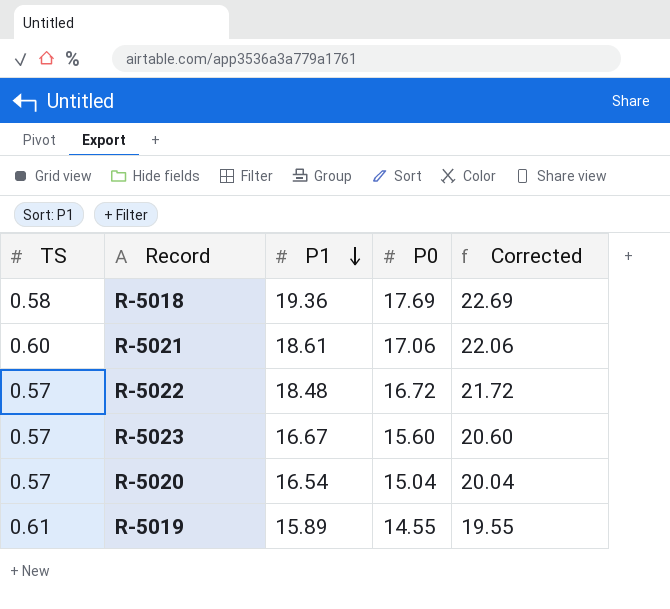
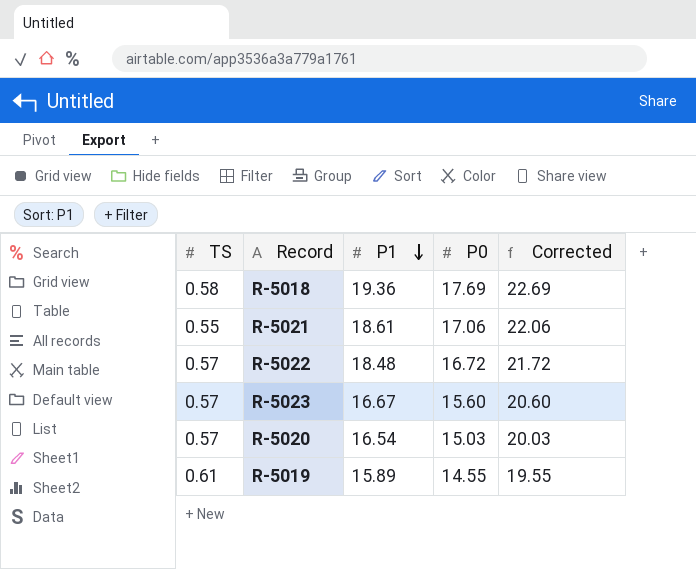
R-5021 | TS: 0.60 -> 0.55
R-5020 | P0: 15.04 -> 15.03
R-5020 | Corrected: 20.04 -> 20.03

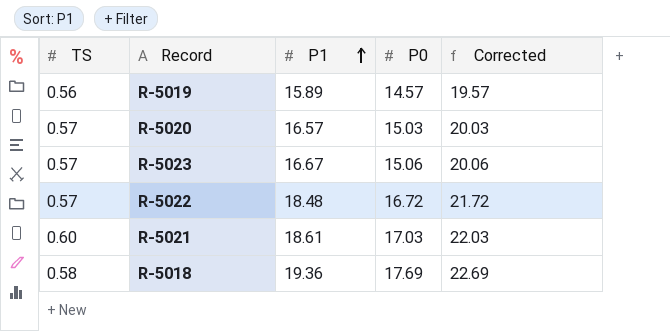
row order: P1 descending -> P1 ascending
R-5019 | TS: 0.61 -> 0.56
R-5019 | P0: 14.55 -> 14.57
R-5019 | Corrected: 19.55 -> 19.57
R-5020 | P1: 16.54 -> 16.57
R-5023 | P0: 15.60 -> 15.06
R-5023 | Corrected: 20.60 -> 20.06
R-5021 | TS: 0.55 -> 0.60
R-5021 | P0: 17.06 -> 17.03
R-5021 | Corrected: 22.06 -> 22.03

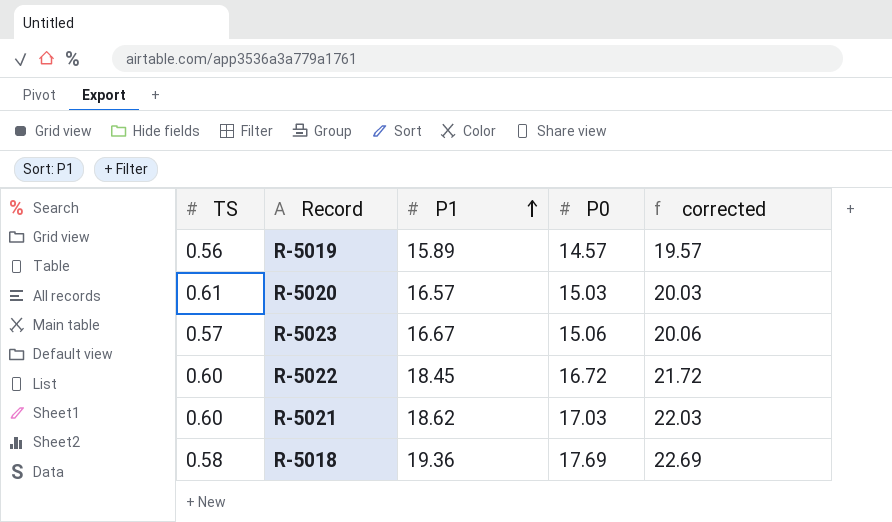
column name: Corrected -> corrected
R-5020 | TS: 0.57 -> 0.61
R-5022 | TS: 0.57 -> 0.60
R-5022 | P1: 18.48 -> 18.45
R-5021 | P1: 18.61 -> 18.62

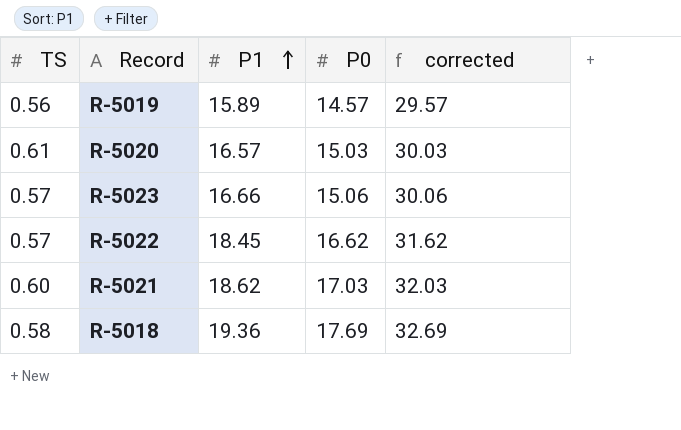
column corrected | formula: [P0] + 5 -> [P0] + 15
R-5023 | P1: 16.67 -> 16.66
R-5022 | TS: 0.60 -> 0.57
R-5022 | P0: 16.72 -> 16.62

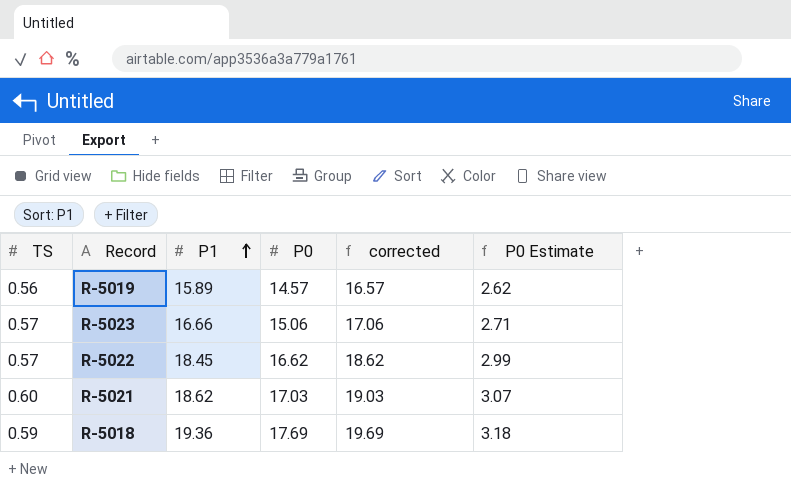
column corrected | formula: [P0] + 15 -> [P0] + 2
column P0 Estimate | formula: none -> [P0] * 0.18
row R-5020: 0.61 | 16.57 | 15.03 | 30.03 -> none
R-5018 | TS: 0.58 -> 0.59

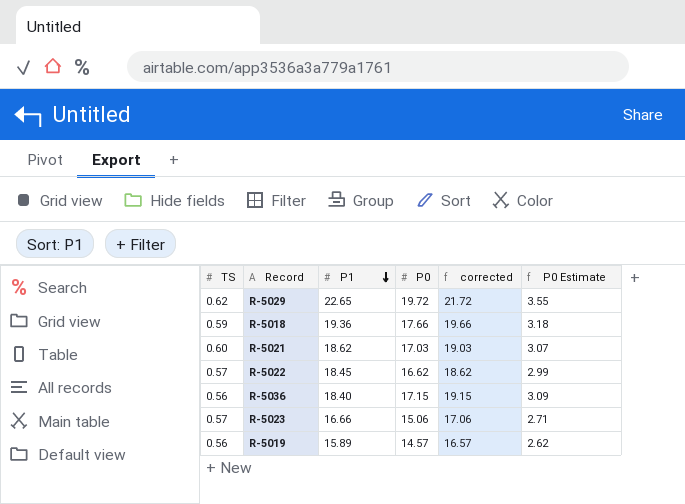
row order: P1 ascending -> P1 descending
row R-5029: none -> 0.62 | 22.65 | 19.72 | 21.72 | 3.55
R-5018 | P0: 17.69 -> 17.66
R-5018 | corrected: 19.69 -> 19.66
row R-5036: none -> 0.56 | 18.40 | 17.15 | 19.15 | 3.09

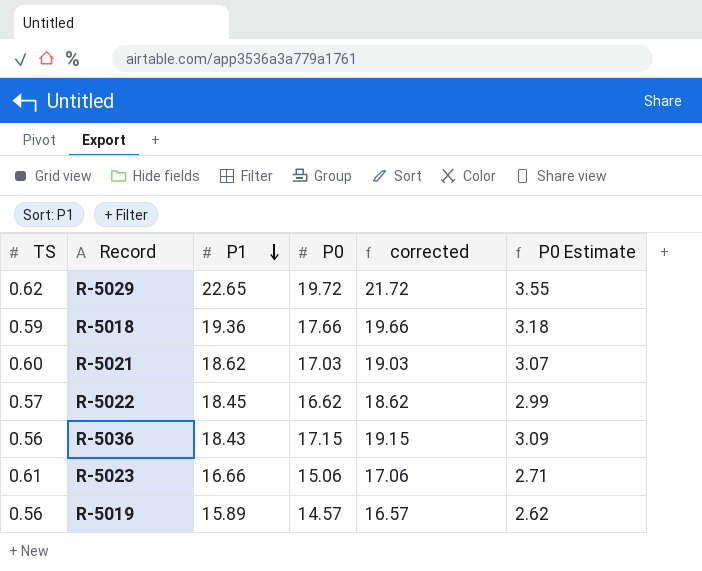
R-5036 | P1: 18.40 -> 18.43
R-5023 | TS: 0.57 -> 0.61

